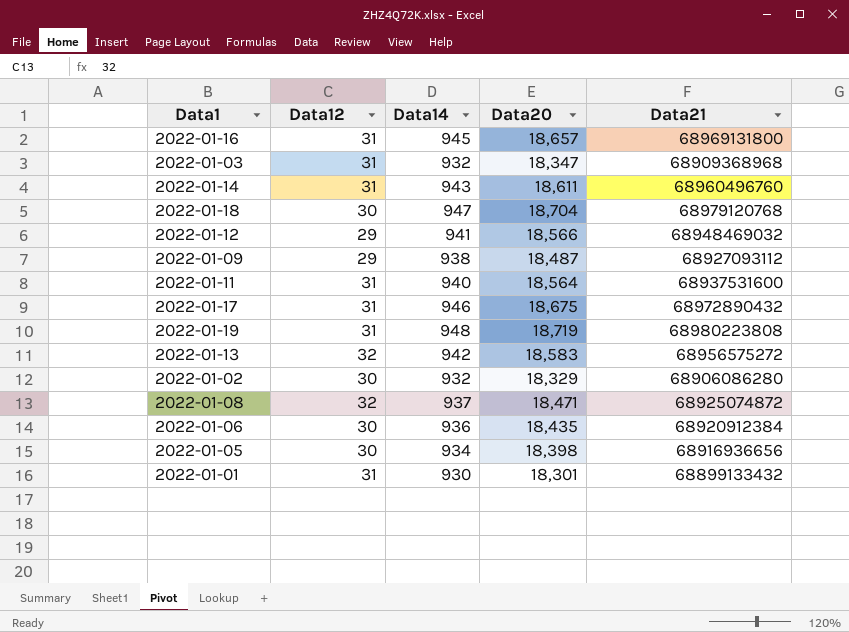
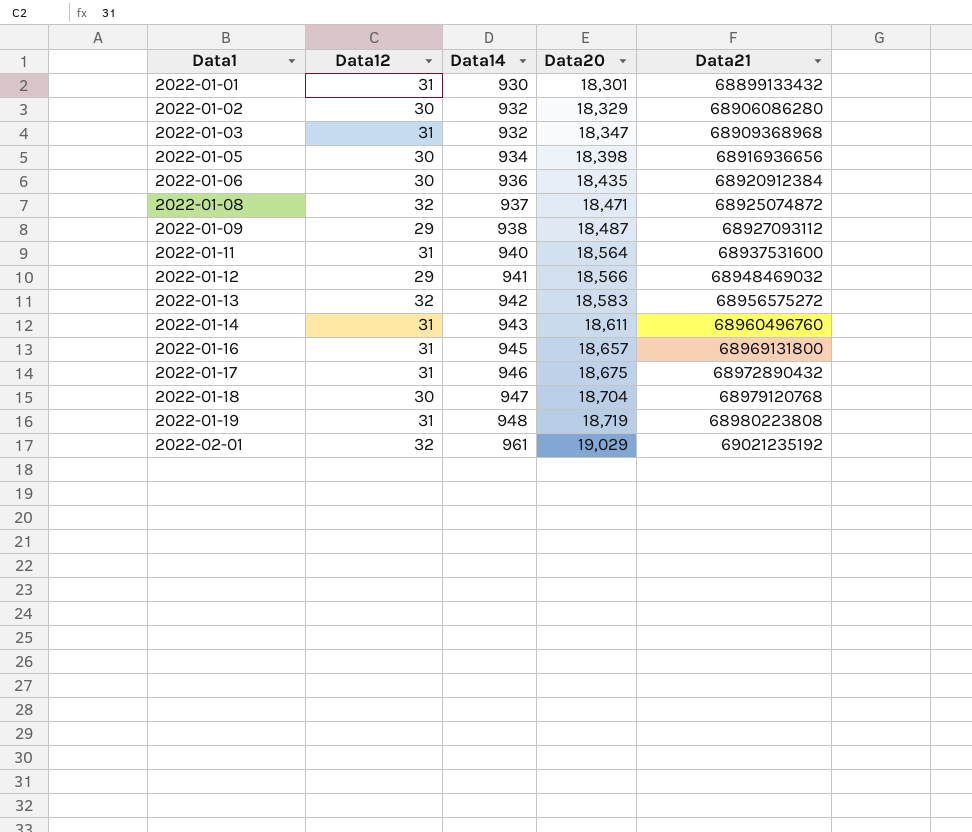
row order: none -> Data1 ascending
row 2022-02-01: none -> 32 | 961 | 19,029 | 69021235192

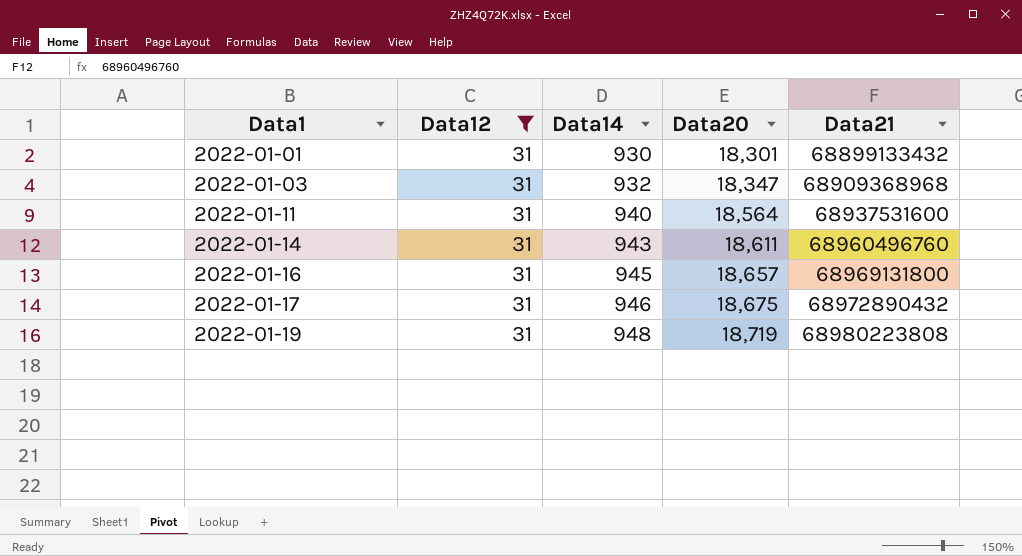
filter: none -> Data12 = 31

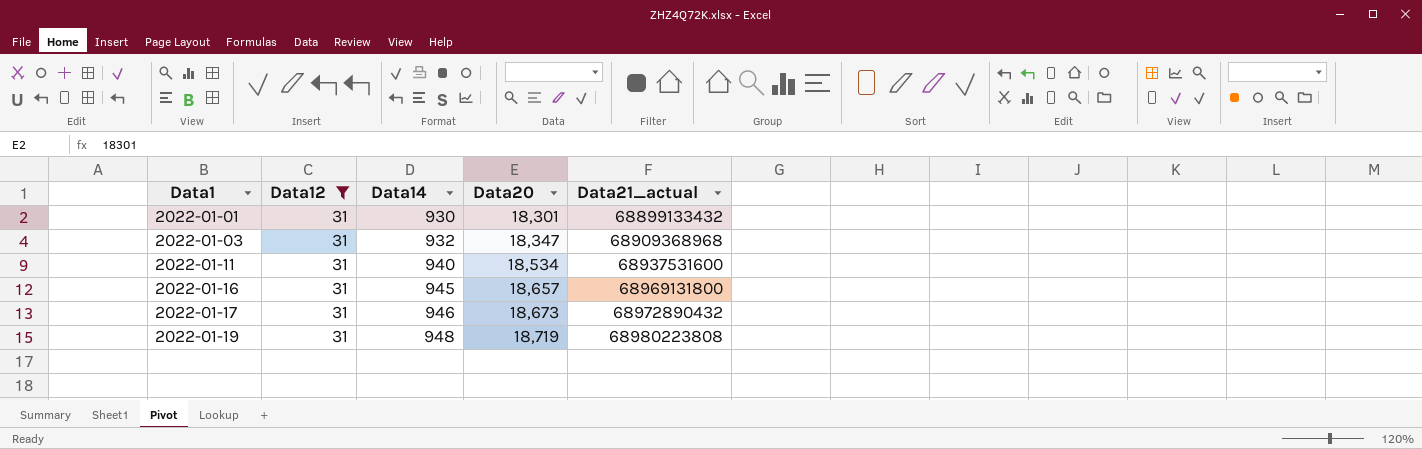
column name: Data21 -> Data21_actual
row 2022-01-14: 31 | 943 | 18,611 | 68960496760 -> none
2022-01-11 | Data20: 18,564 -> 18,534
2022-01-17 | Data20: 18,675 -> 18,673

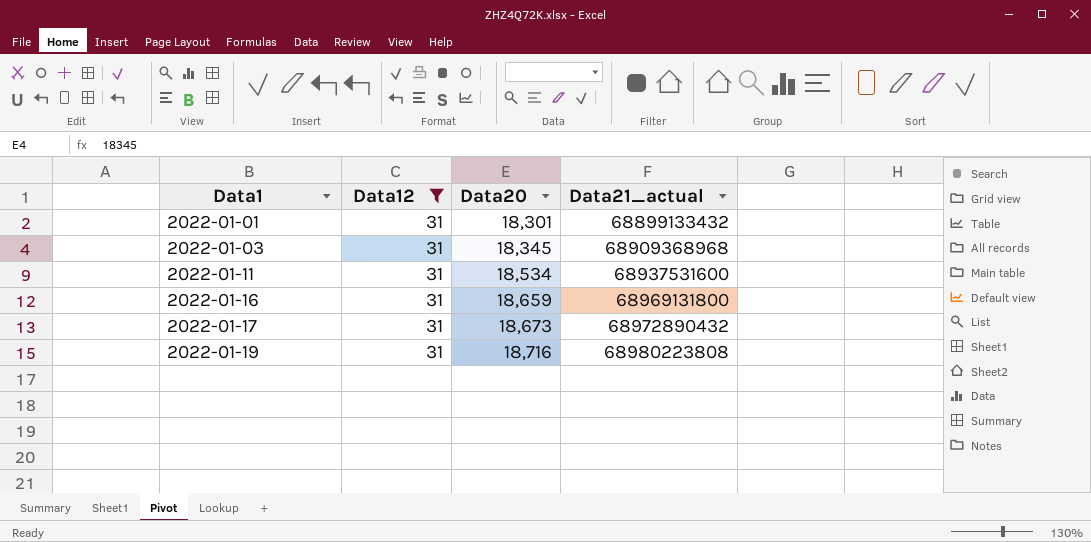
column Data14 | position: 3 -> none
2022-01-03 | Data20: 18,347 -> 18,345
2022-01-16 | Data20: 18,657 -> 18,659
2022-01-19 | Data20: 18,719 -> 18,716

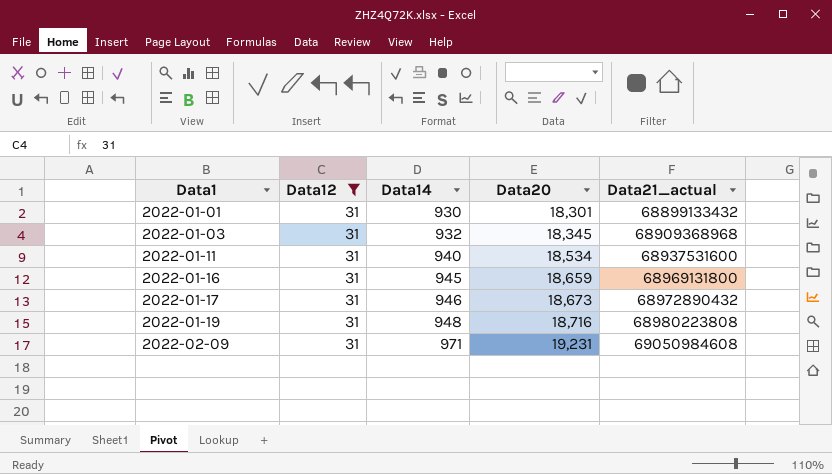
column Data14 | position: none -> 3
row 2022-02-09: none -> 31 | 971 | 19,231 | 69050984608

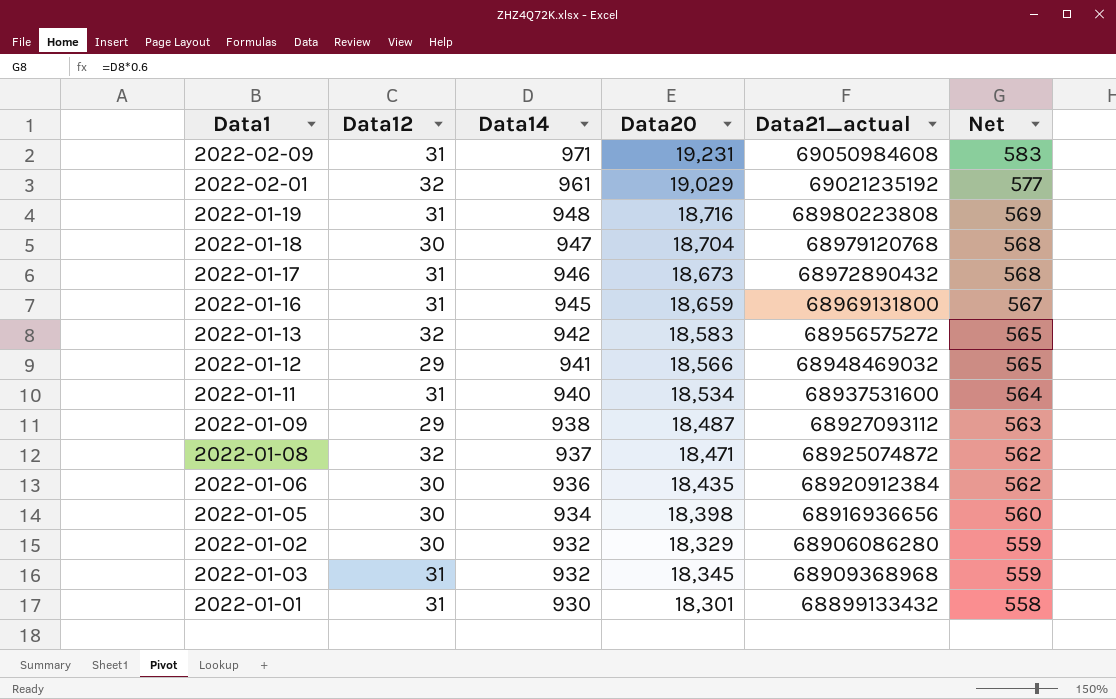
filter: Data12 = 31 -> none
row order: Data1 ascending -> Data14 descending
column Net | formula: none -> [Data14] * 0.6

